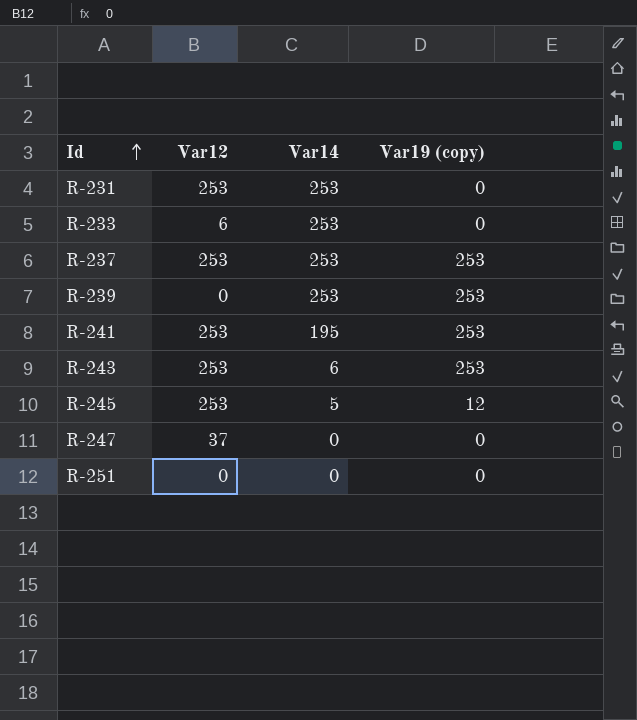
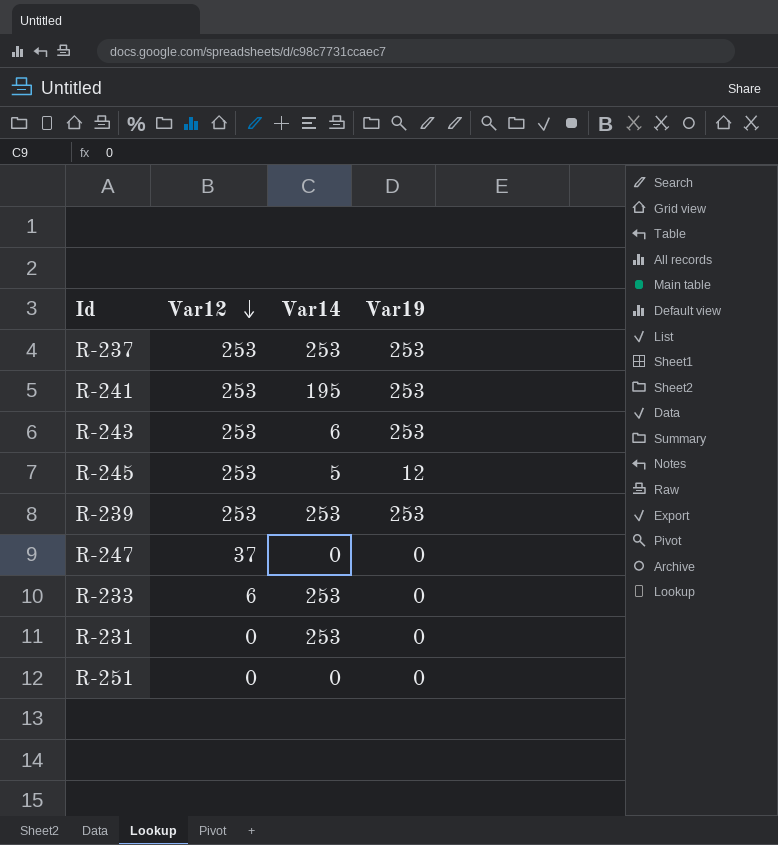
row order: Id ascending -> Var12 descending
column name: Var19 (copy) -> Var19
R-239 | Var12: 0 -> 253
R-231 | Var12: 253 -> 0

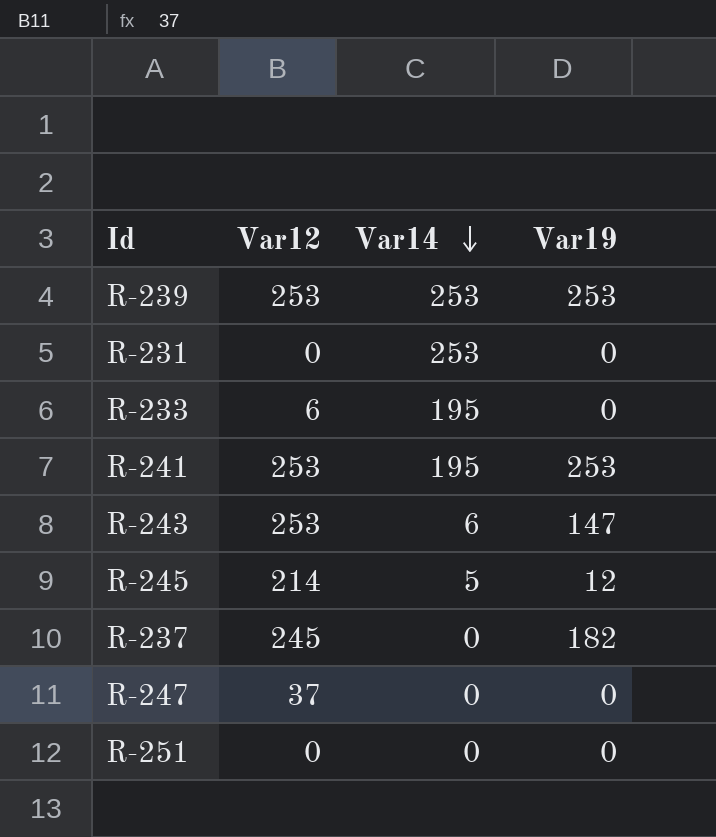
row order: Var12 descending -> Var14 descending
R-233 | Var14: 253 -> 195
R-243 | Var19: 253 -> 147
R-245 | Var12: 253 -> 214
R-237 | Var12: 253 -> 245
R-237 | Var14: 253 -> 0
R-237 | Var19: 253 -> 182

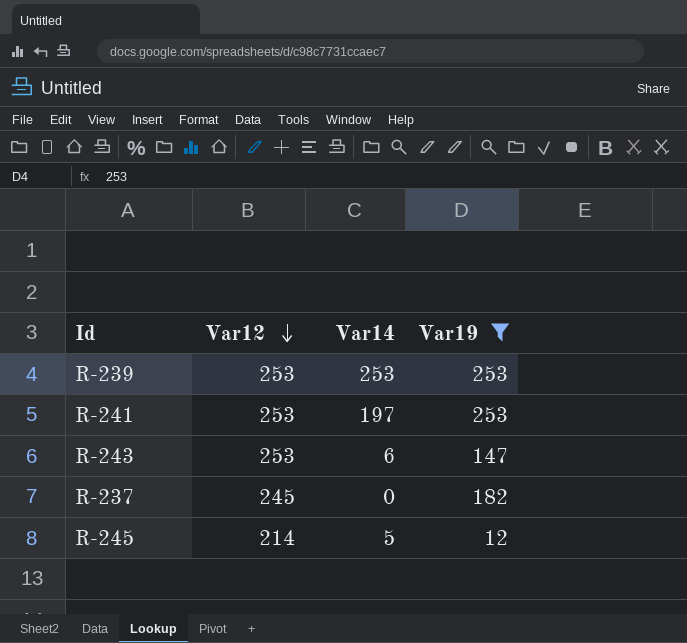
filter: none -> Var19 != 0
row order: Var14 descending -> Var12 descending
R-241 | Var14: 195 -> 197

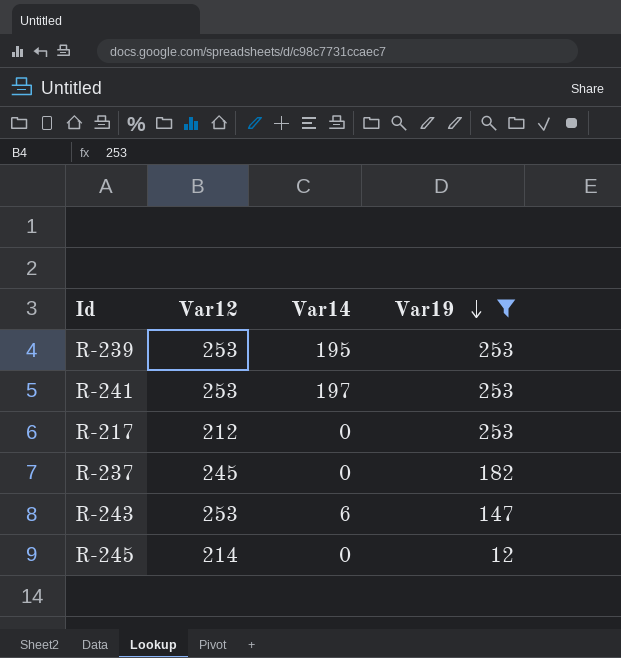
row order: Var12 descending -> Var19 descending
R-239 | Var14: 253 -> 195
row R-217: none -> 212 | 0 | 253
R-245 | Var14: 5 -> 0

